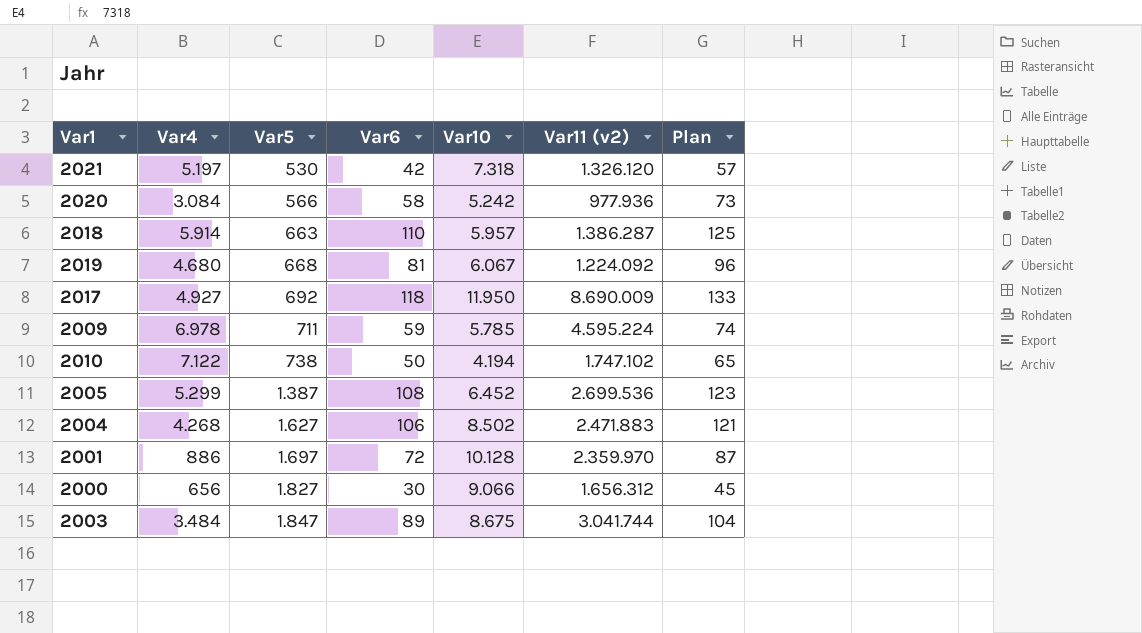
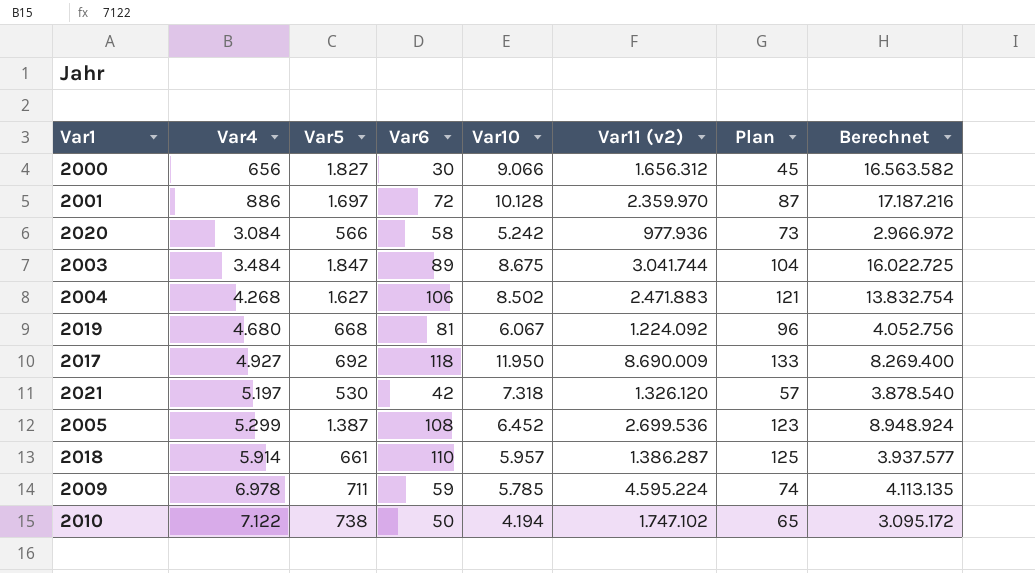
row order: Var5 ascending -> Var4 ascending
column Berechnet | formula: none -> [Var5] * [Var10]
2018 | Var5: 663 -> 661

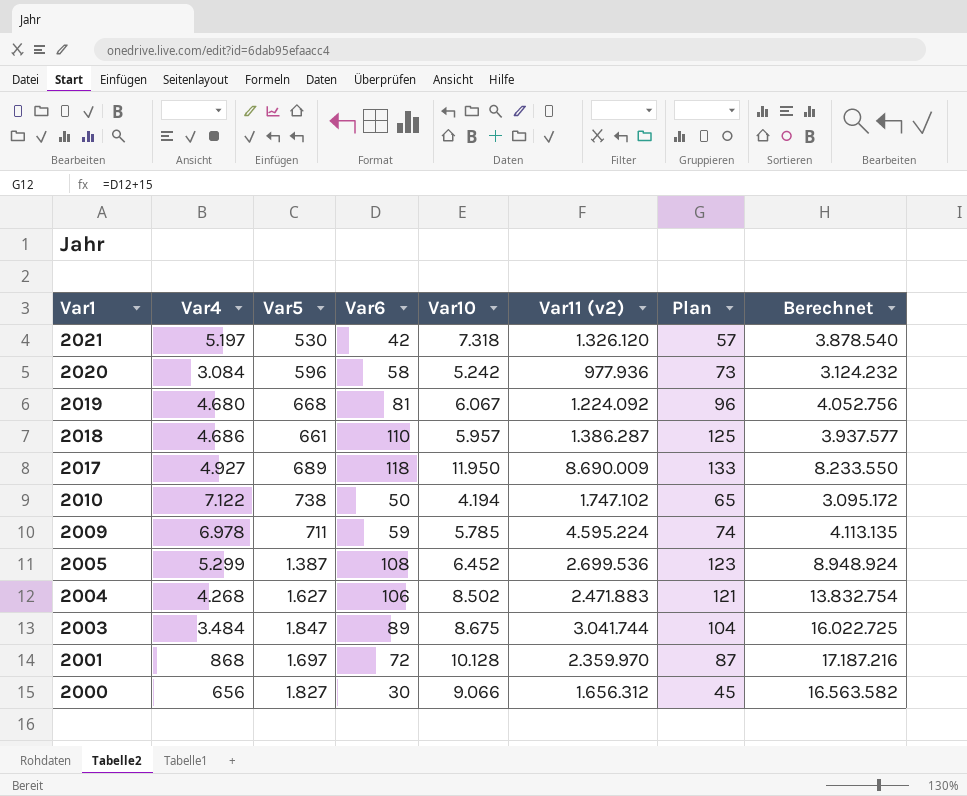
row order: Var4 ascending -> Var1 descending
2020 | Var5: 566 -> 596
2020 | Berechnet: 2.966.972 -> 3.124.232
2018 | Var4: 5.914 -> 4.686
2017 | Var5: 692 -> 689
2017 | Berechnet: 8.269.400 -> 8.233.550
2001 | Var4: 886 -> 868

